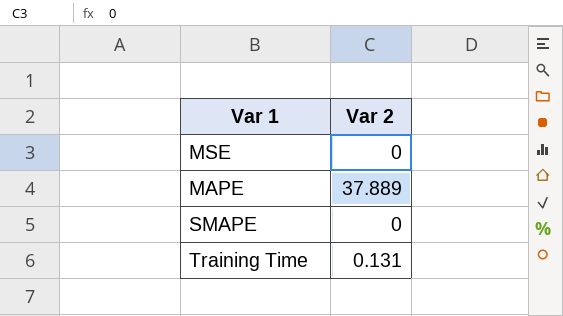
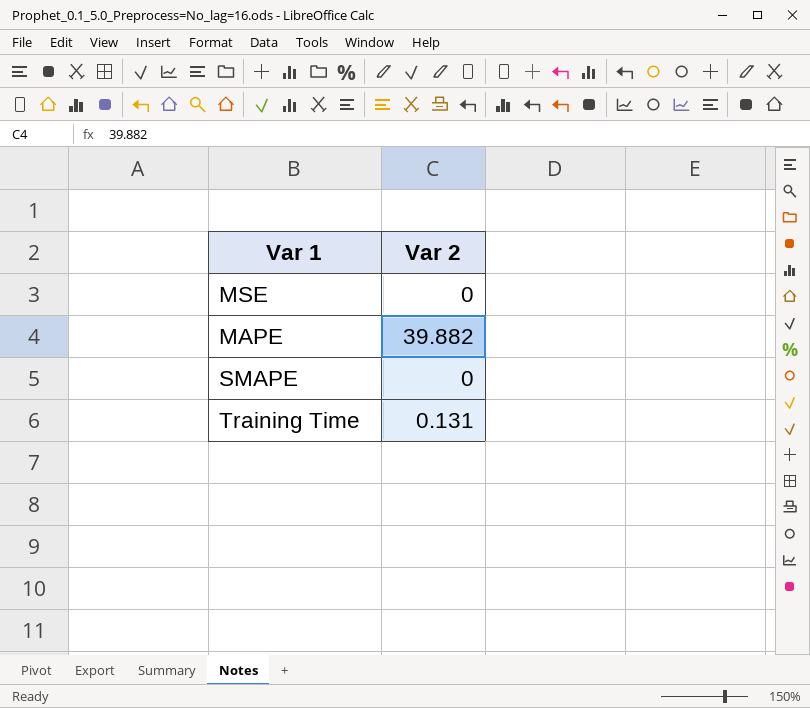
MAPE | Var 2: 37.889 -> 39.882

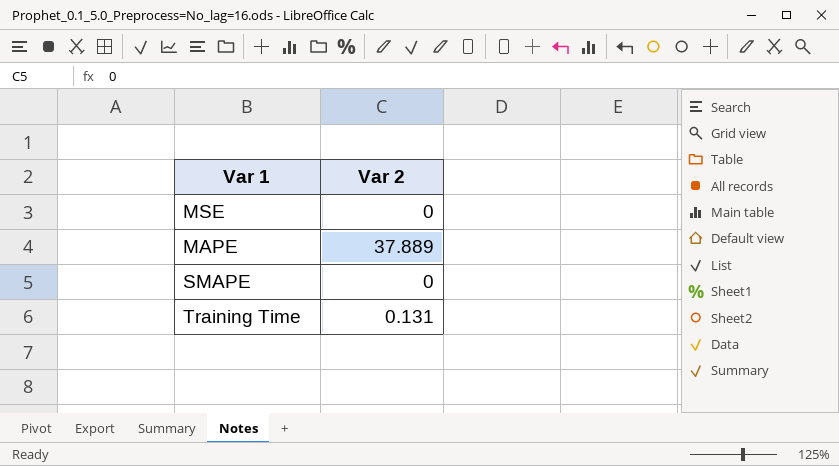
MAPE | Var 2: 39.882 -> 37.889

